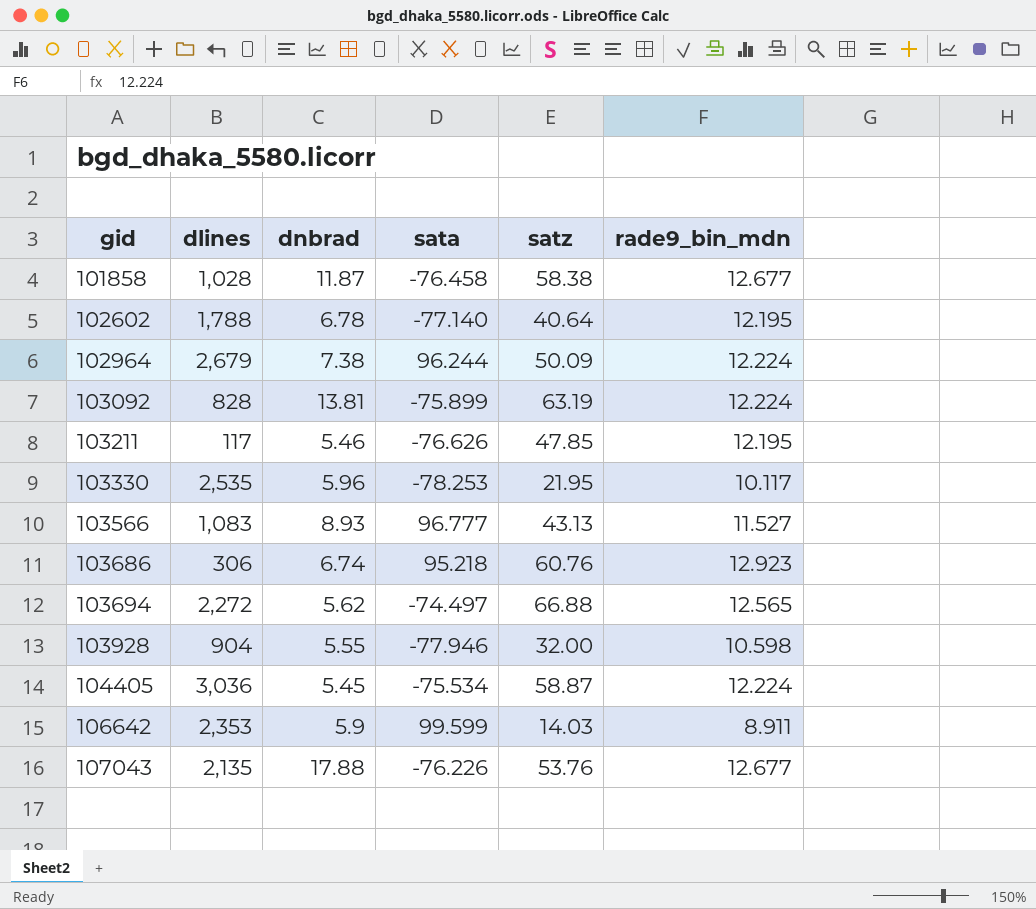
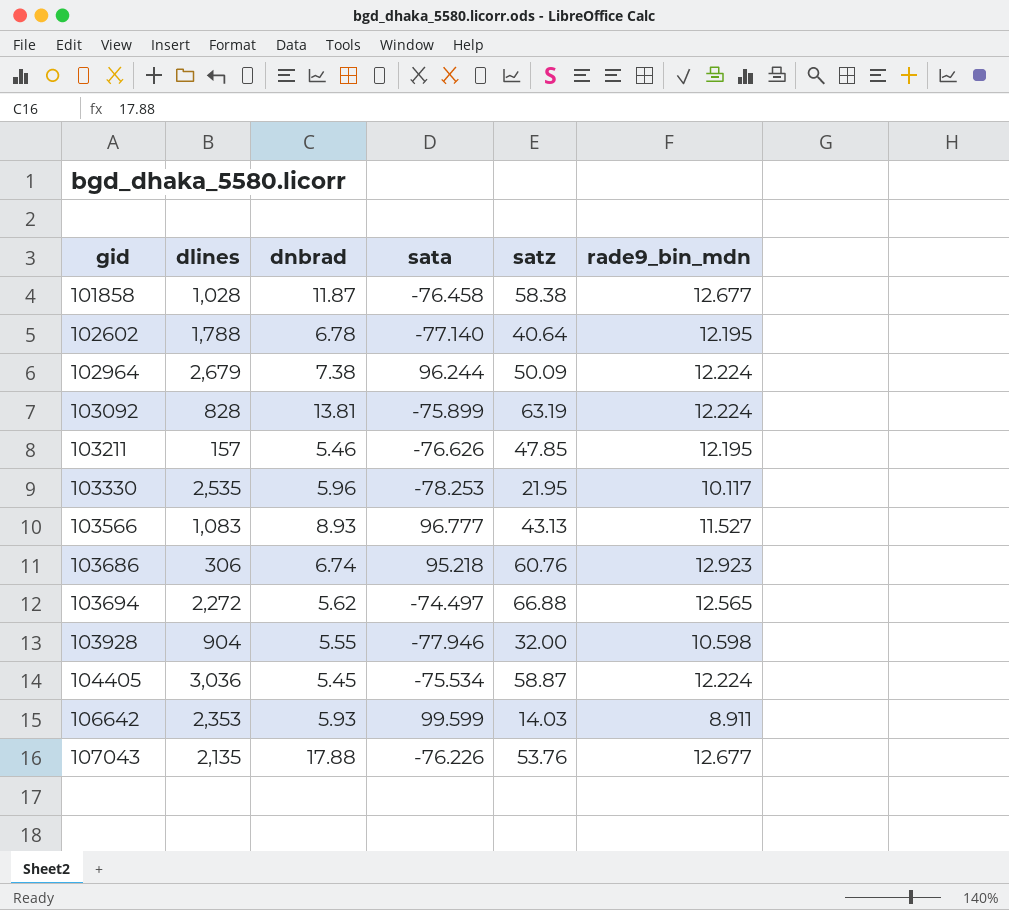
103211 | dlines: 117 -> 157
106642 | dnbrad: 5.9 -> 5.93

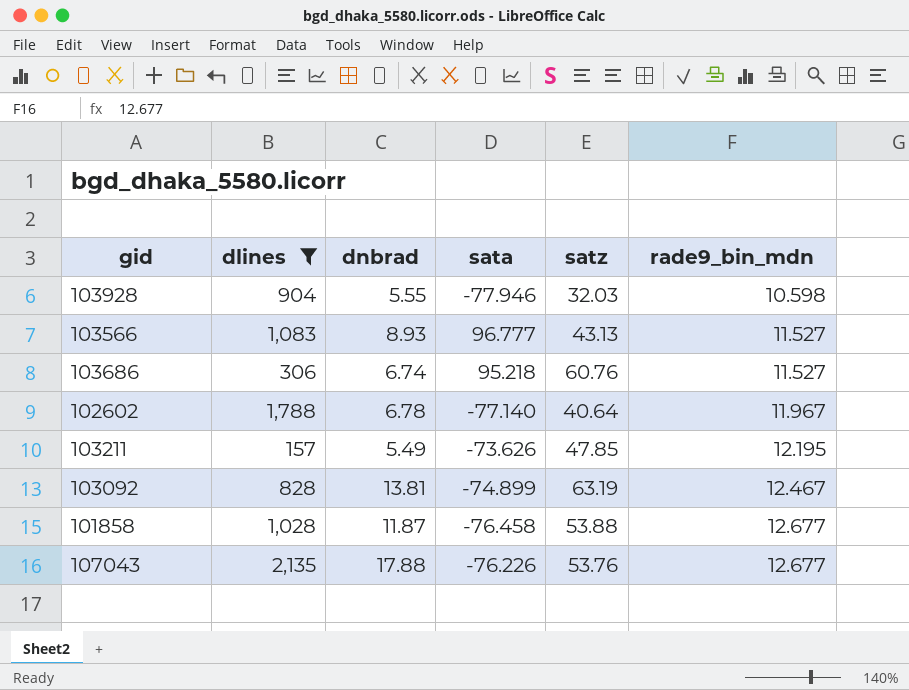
filter: none -> dlines <= 2,135
row order: gid ascending -> rade9_bin_mdn ascending
103928 | satz: 32.00 -> 32.03
103686 | rade9_bin_mdn: 12.923 -> 11.527
102602 | rade9_bin_mdn: 12.195 -> 11.967
103211 | dnbrad: 5.46 -> 5.49
103211 | sata: -76.626 -> -73.626
103092 | sata: -75.899 -> -74.899
103092 | rade9_bin_mdn: 12.224 -> 12.467
101858 | satz: 58.38 -> 53.88

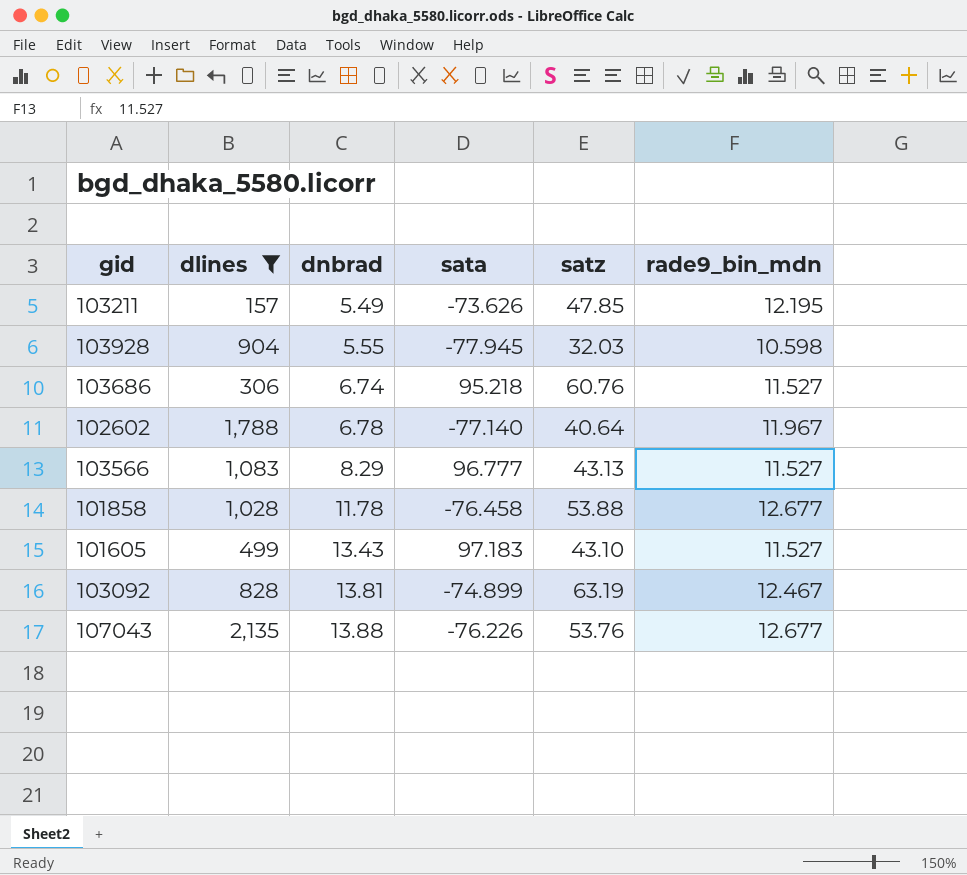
row order: rade9_bin_mdn ascending -> dnbrad ascending
103928 | sata: -77.946 -> -77.945
103566 | dnbrad: 8.93 -> 8.29
101858 | dnbrad: 11.87 -> 11.78
row 101605: none -> 499 | 13.43 | 97.183 | 43.10 | 11.527
107043 | dnbrad: 17.88 -> 13.88

